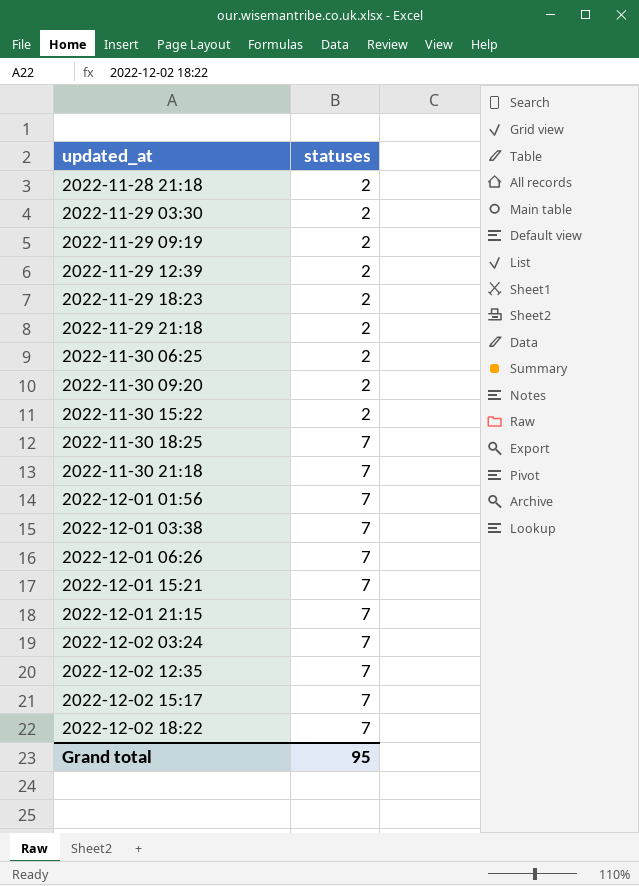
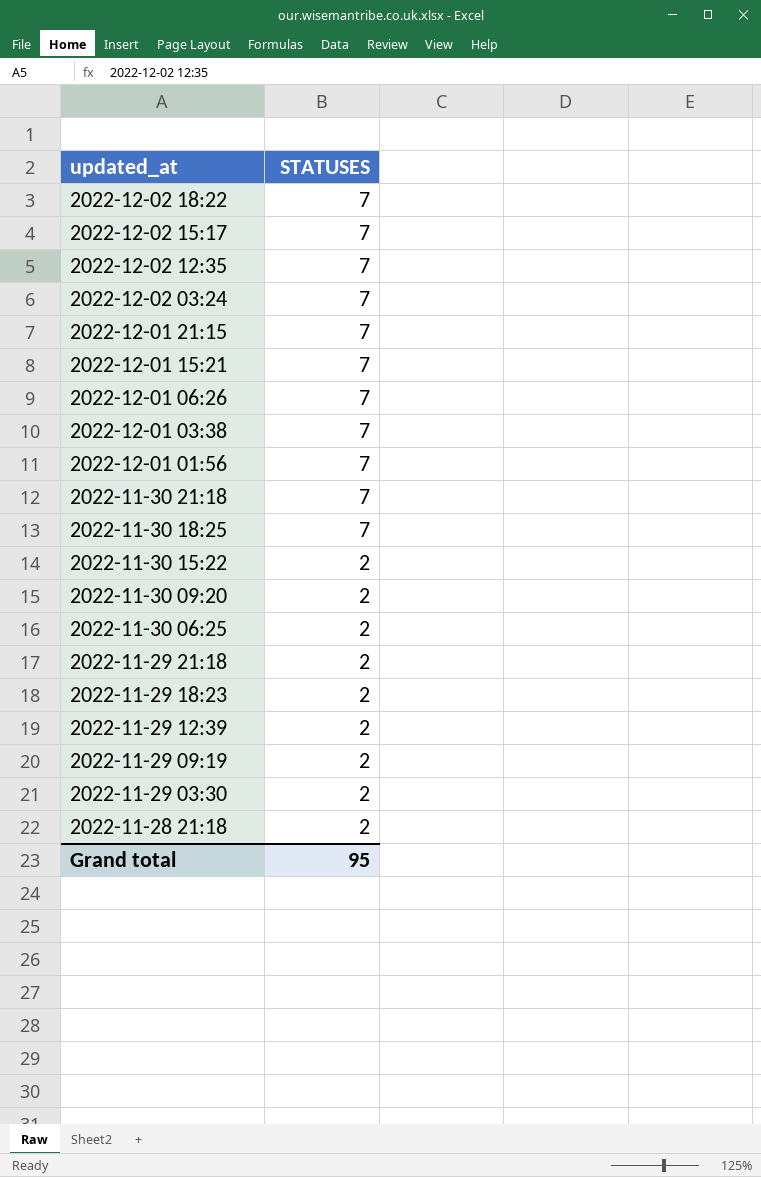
row order: updated_at ascending -> updated_at descending
column name: statuses -> STATUSES

